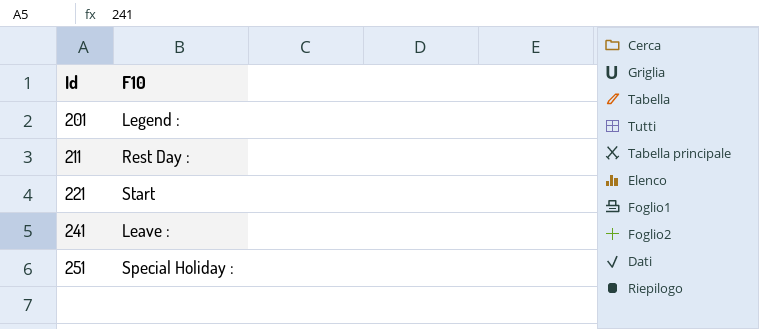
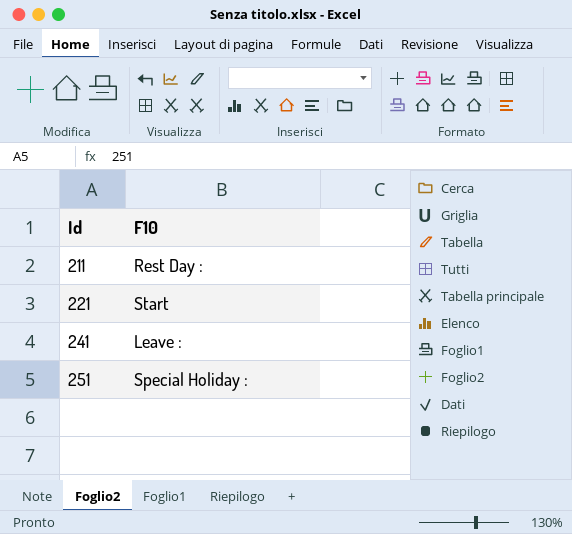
row 201: Legend : -> none

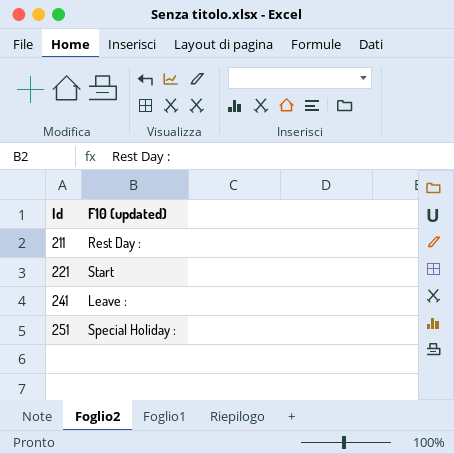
column name: F10 -> F10 (updated)

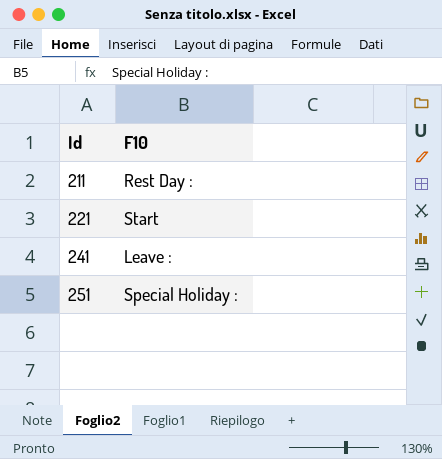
column name: F10 (updated) -> F10

